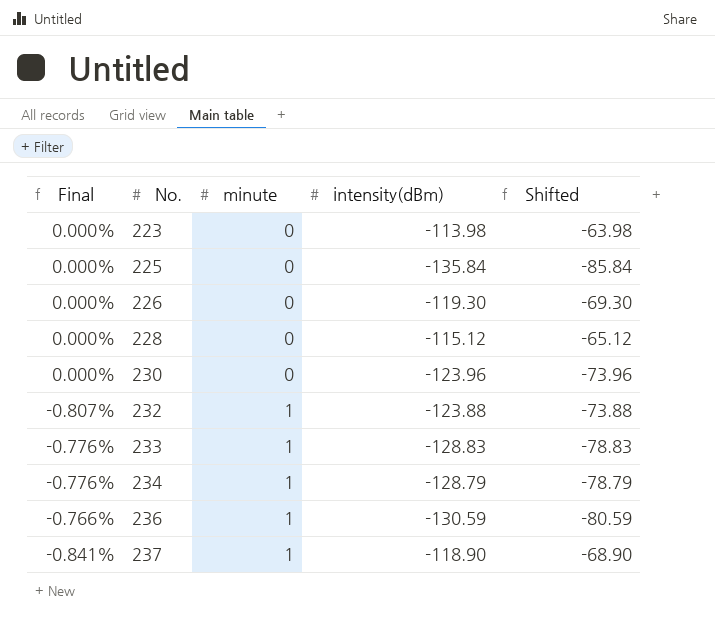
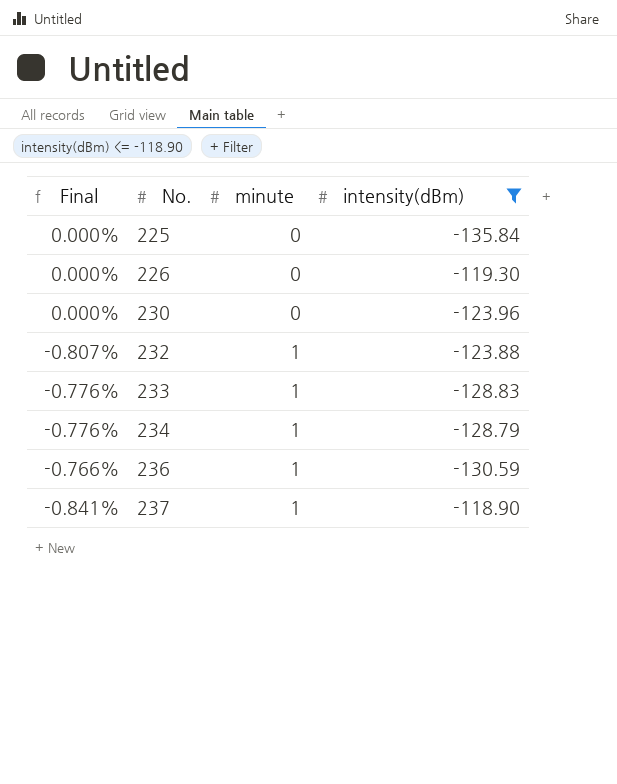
filter: none -> intensity(dBm) <= -118.90
column Shifted | formula: [intensity(dBm)] + 50 -> none

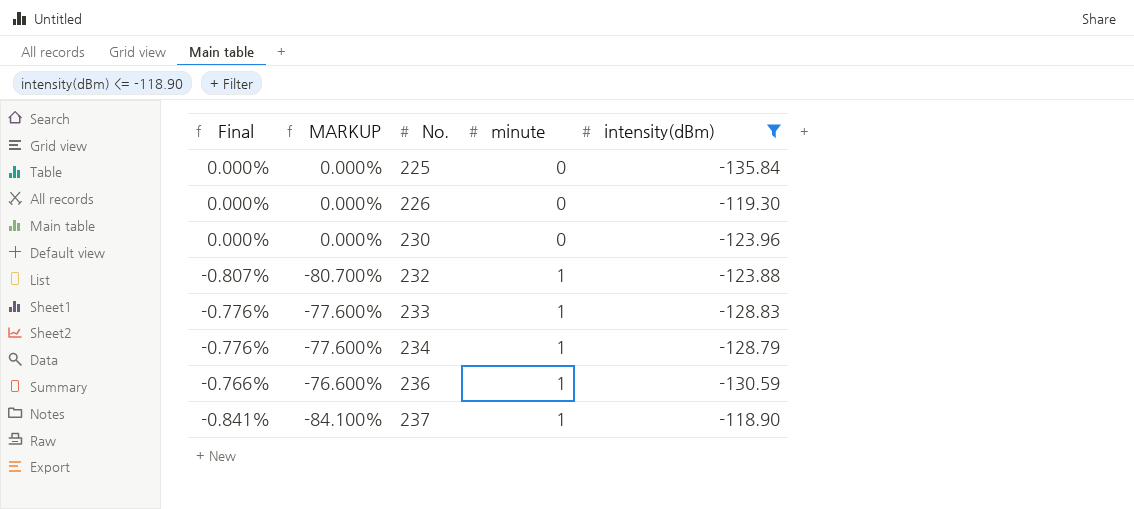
column MARKUP | formula: none -> [Final] * 100

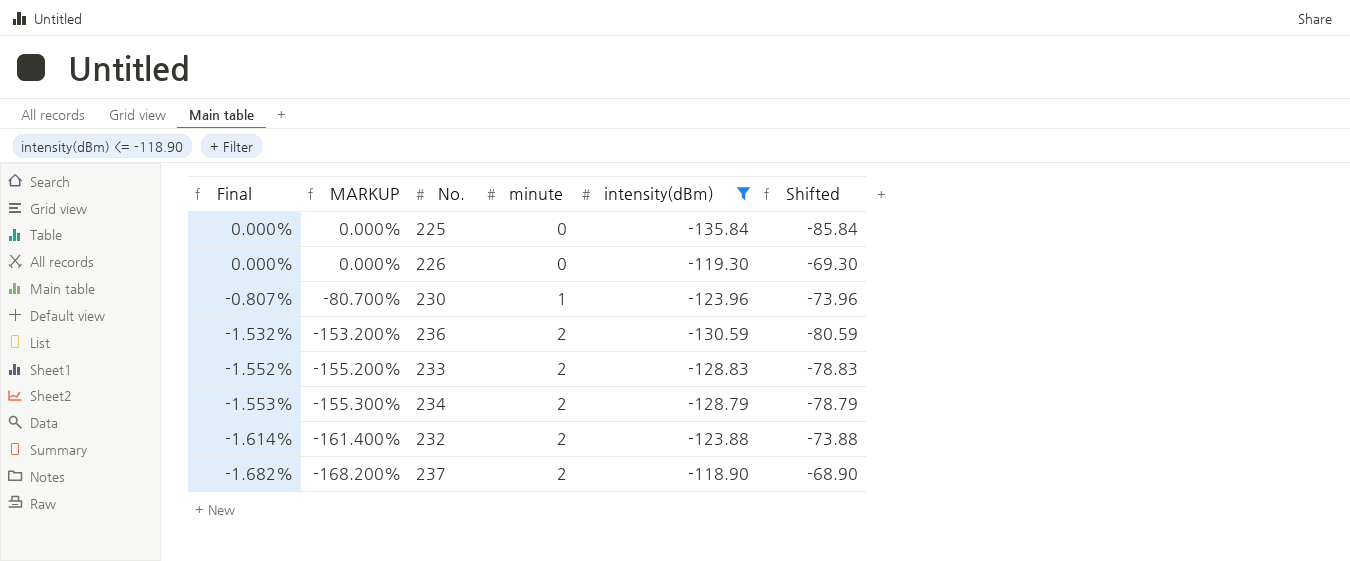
row order: No. ascending -> Final descending
column Shifted | formula: none -> [intensity(dBm)] + 50
230 | Final: 0.000% -> -0.807%
230 | MARKUP: 0.000% -> -80.700%
230 | minute: 0 -> 1
236 | Final: -0.766% -> -1.532%
236 | MARKUP: -76.600% -> -153.200%
236 | minute: 1 -> 2
233 | Final: -0.776% -> -1.552%
233 | MARKUP: -77.600% -> -155.200%
233 | minute: 1 -> 2
234 | Final: -0.776% -> -1.553%
234 | MARKUP: -77.600% -> -155.300%
234 | minute: 1 -> 2
232 | Final: -0.807% -> -1.614%
232 | MARKUP: -80.700% -> -161.400%
232 | minute: 1 -> 2
237 | Final: -0.841% -> -1.682%
237 | MARKUP: -84.100% -> -168.200%
237 | minute: 1 -> 2

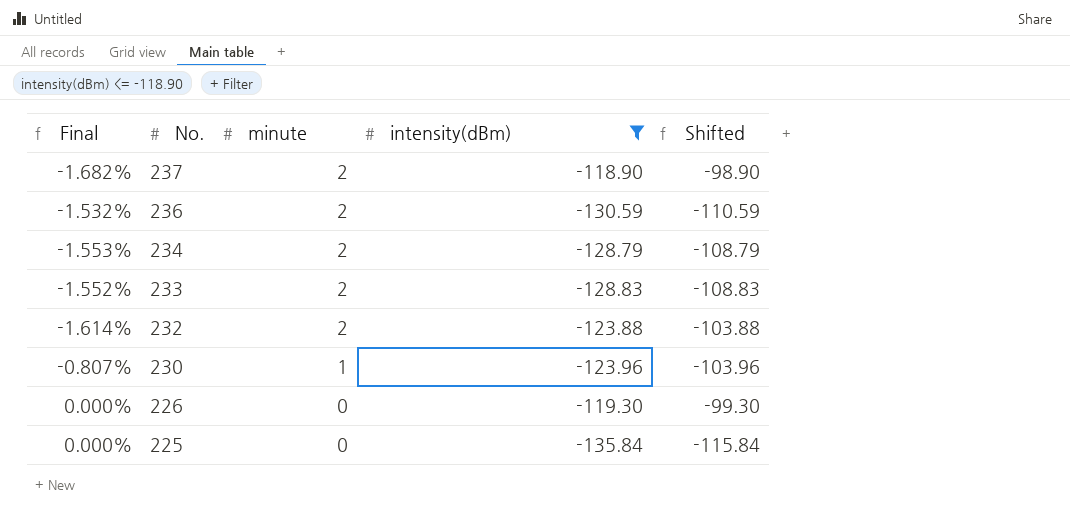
row order: Final descending -> No. descending
column MARKUP | formula: [Final] * 100 -> none
column Shifted | formula: [intensity(dBm)] + 50 -> [intensity(dBm)] + 20

